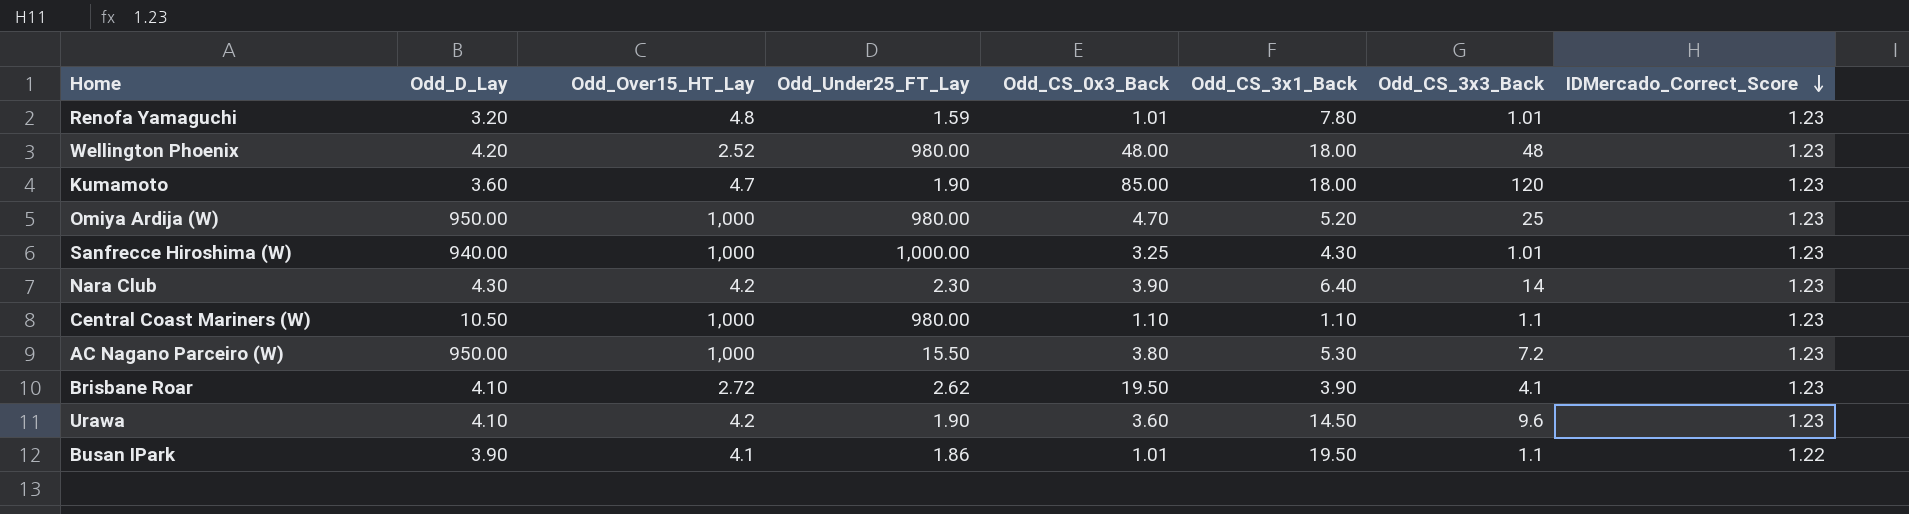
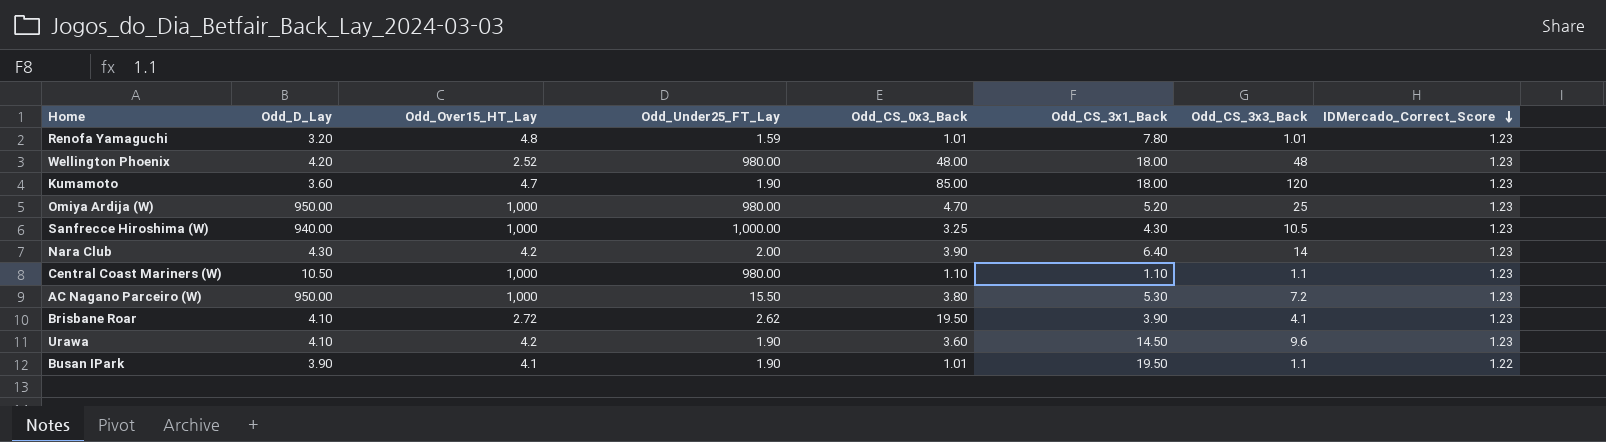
Sanfrecce Hiroshima (W) | Odd_CS_3x3_Back: 1.01 -> 10.5
Nara Club | Odd_Under25_FT_Lay: 2.30 -> 2.00
Busan IPark | Odd_Under25_FT_Lay: 1.86 -> 1.90

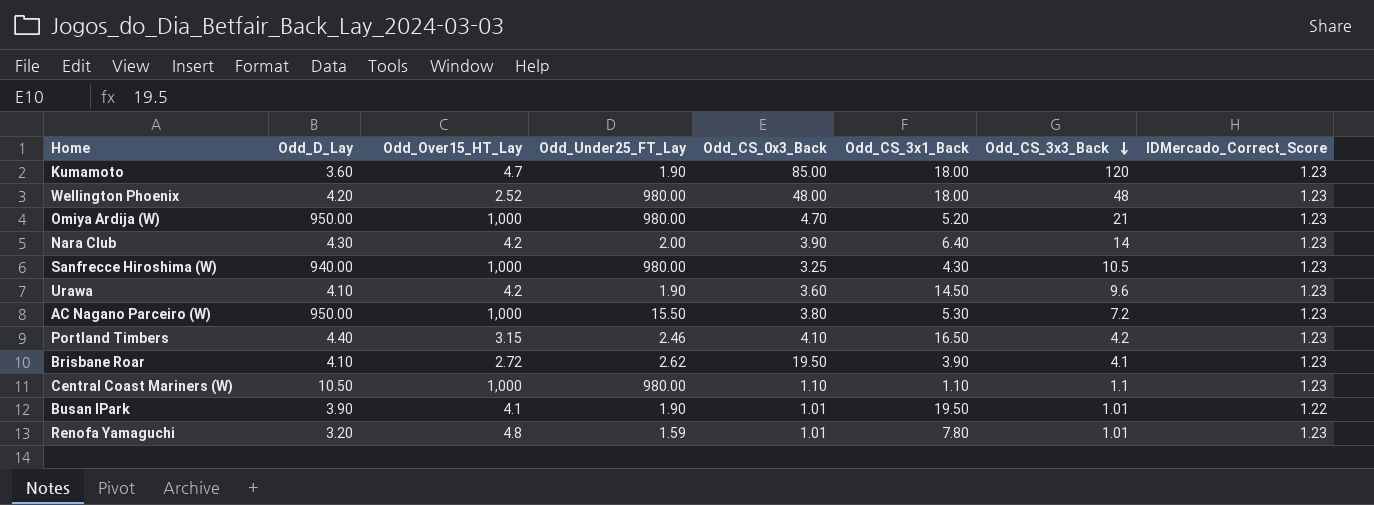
row order: IDMercado_Correct_Score descending -> Odd_CS_3x3_Back descending
Omiya Ardija (W) | Odd_CS_3x3_Back: 25 -> 21
Sanfrecce Hiroshima (W) | Odd_Under25_FT_Lay: 1,000.00 -> 980.00
row Portland Timbers: none -> 4.40 | 3.15 | 2.46 | 4.10 | 16.50 | 4.2 | 1.23
Busan IPark | Odd_CS_3x3_Back: 1.1 -> 1.01

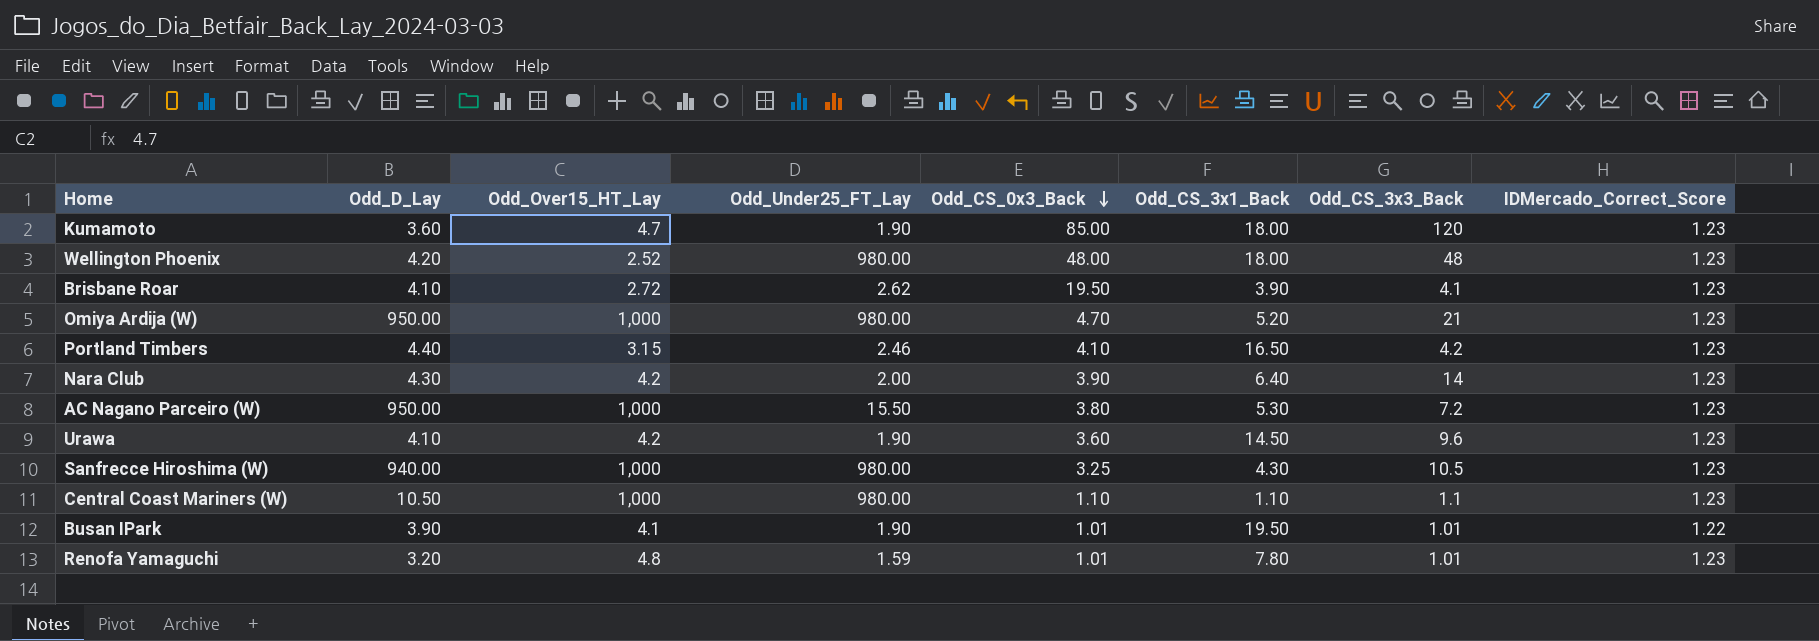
row order: Odd_CS_3x3_Back descending -> Odd_CS_0x3_Back descending

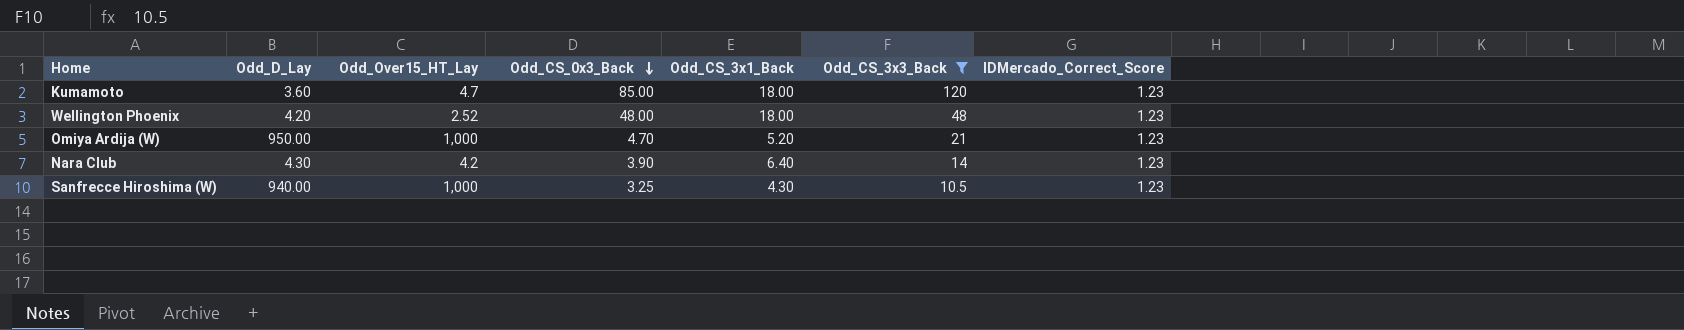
filter: none -> Odd_CS_3x3_Back >= 10.5
column Odd_Under25_FT_Lay | position: 4 -> none

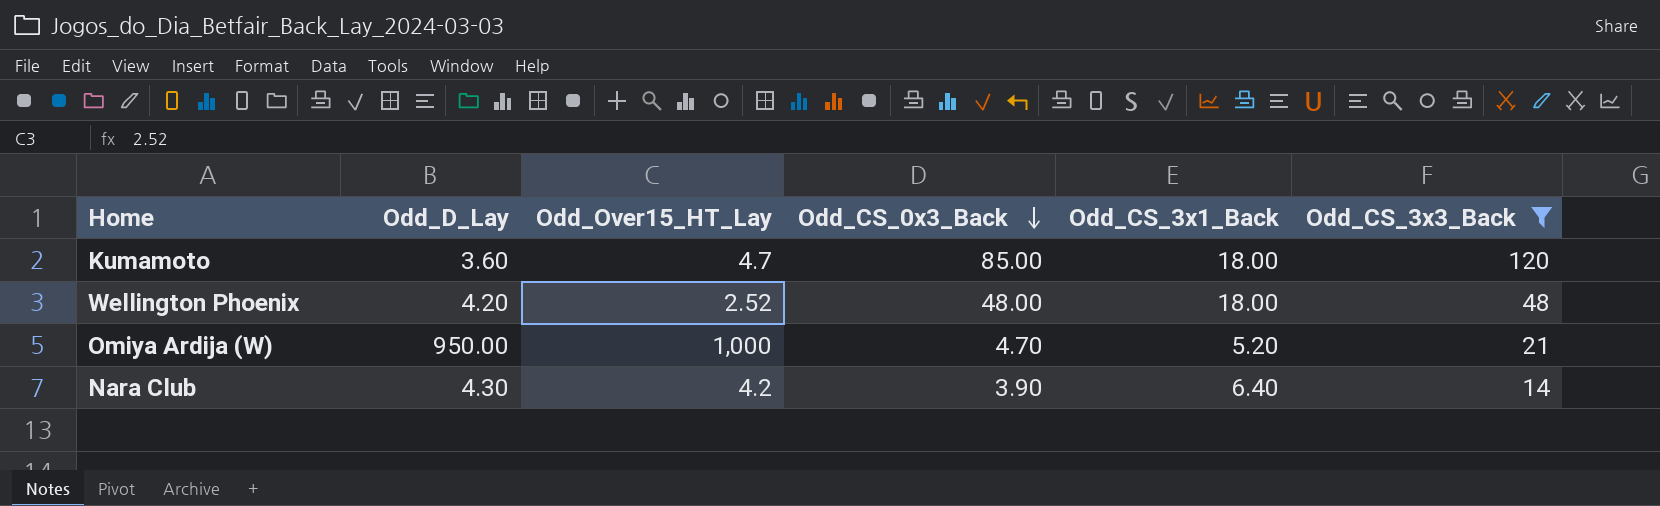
column IDMercado_Correct_Score | position: 7 -> none
row Sanfrecce Hiroshima (W): 940.00 | 1,000 | 3.25 | 4.30 | 10.5 | 1.23 -> none

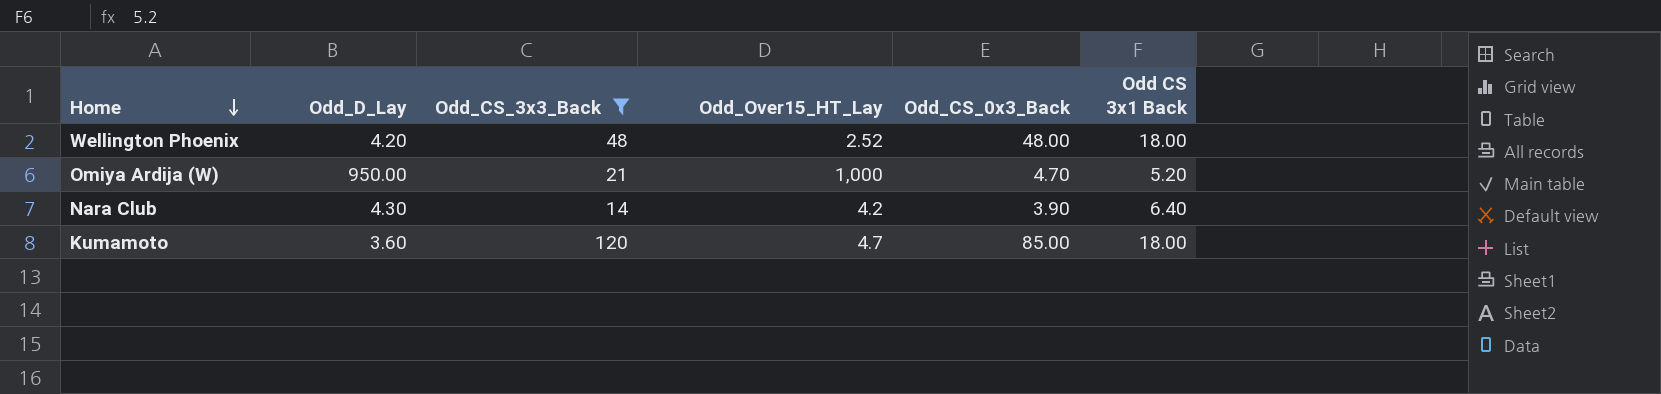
row order: Odd_CS_0x3_Back descending -> Home descending
column Odd_CS_3x3_Back | position: 6 -> 3
column name: Odd_CS_3x1_Back -> Odd CS 3x1 Back

